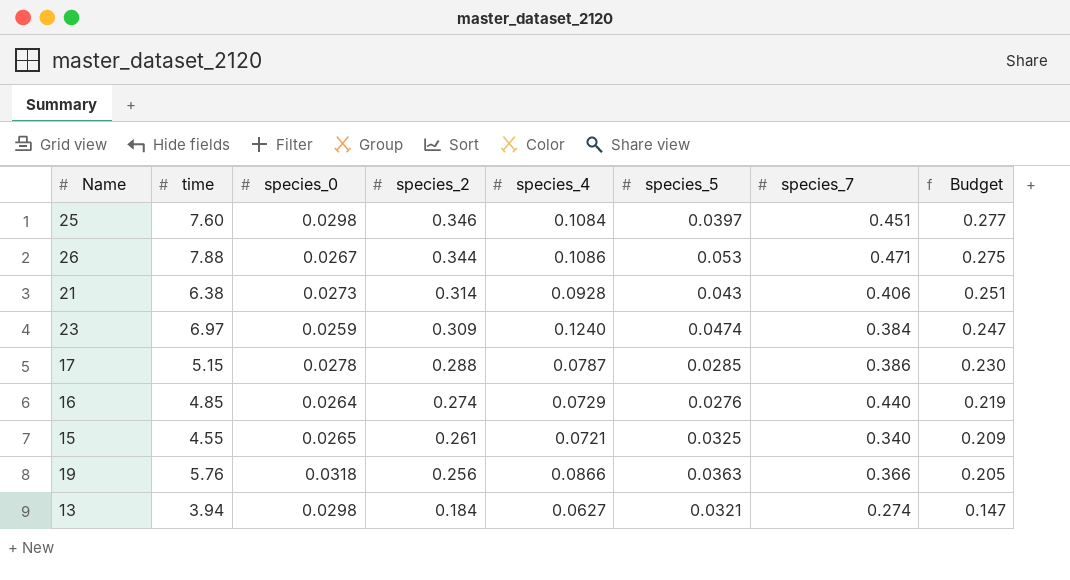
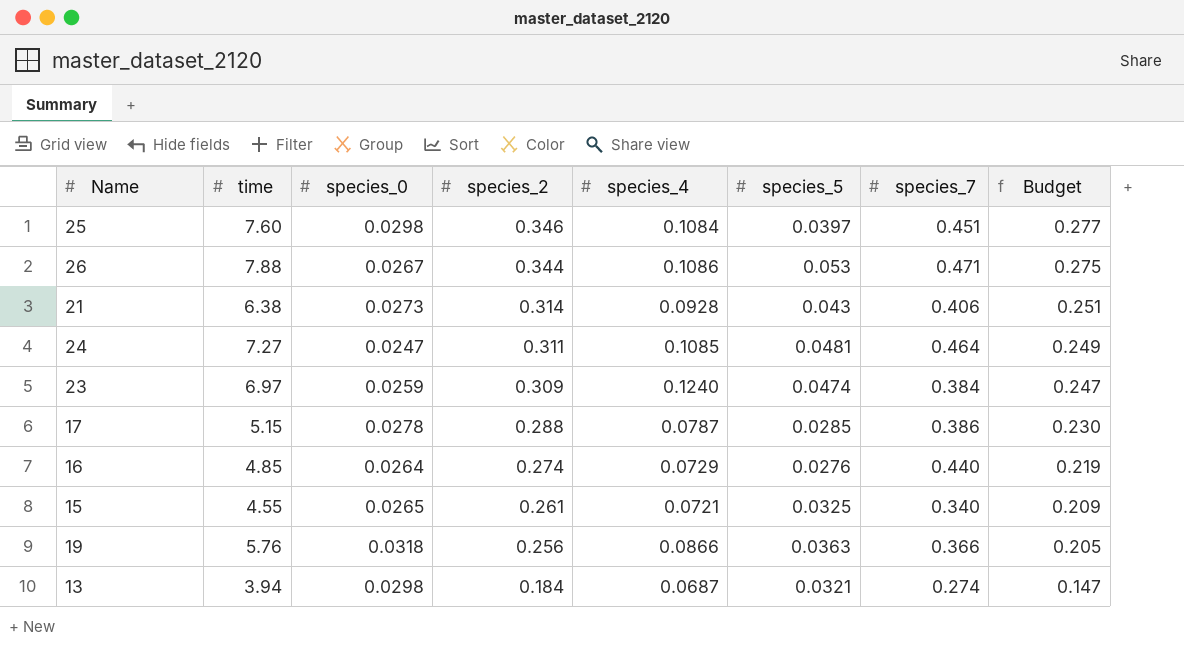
row 24: none -> 7.27 | 0.0247 | 0.311 | 0.1085 | 0.0481 | 0.464 | 0.249
13 | species_4: 0.0627 -> 0.0687

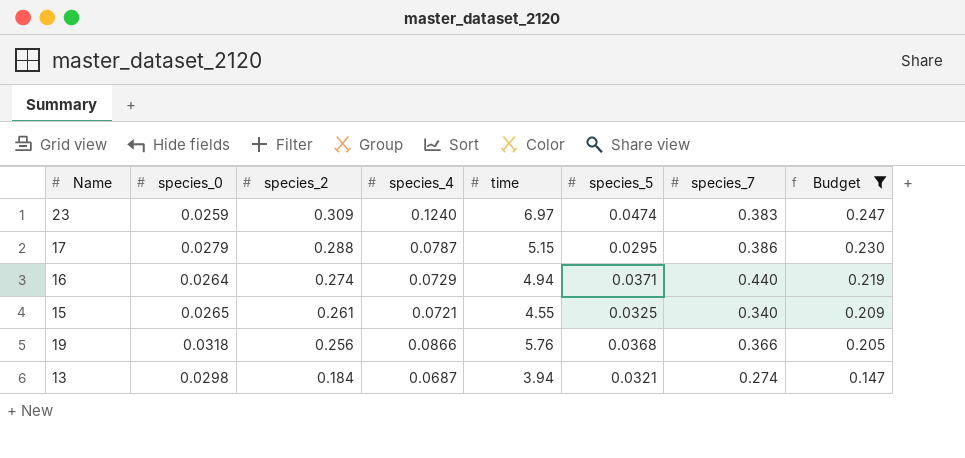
filter: none -> Budget <= 0.247
column time | position: 2 -> 5
23 | species_7: 0.384 -> 0.383
17 | species_0: 0.0278 -> 0.0279
17 | species_5: 0.0285 -> 0.0295
16 | time: 4.85 -> 4.94
16 | species_5: 0.0276 -> 0.0371
19 | species_5: 0.0363 -> 0.0368

